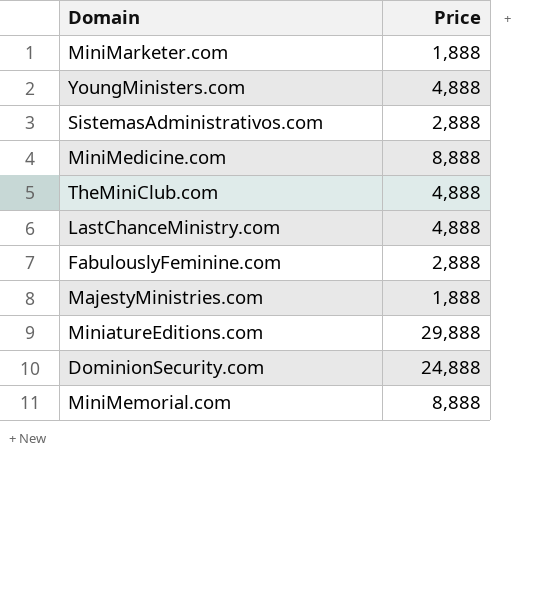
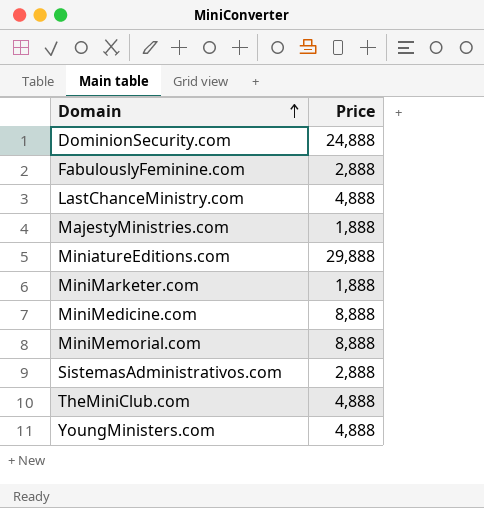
row order: none -> Domain ascending

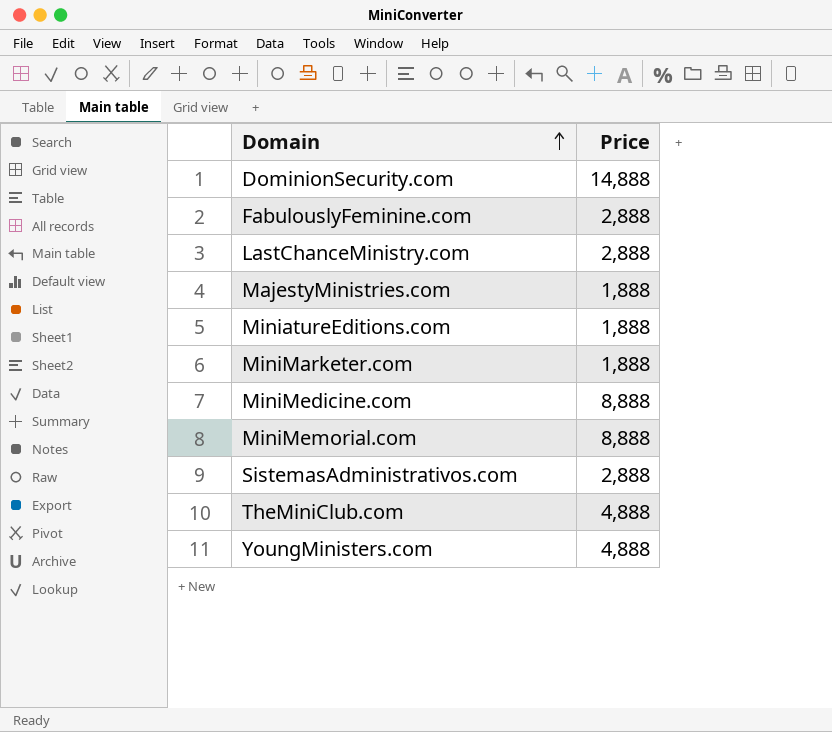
DominionSecurity.com | Price: 24,888 -> 14,888
LastChanceMinistry.com | Price: 4,888 -> 2,888
MiniatureEditions.com | Price: 29,888 -> 1,888

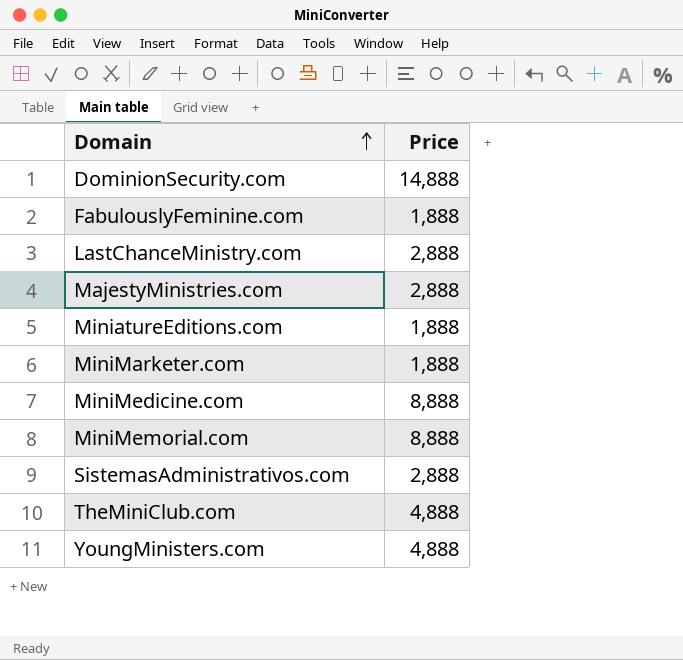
FabulouslyFeminine.com | Price: 2,888 -> 1,888
MajestyMinistries.com | Price: 1,888 -> 2,888

